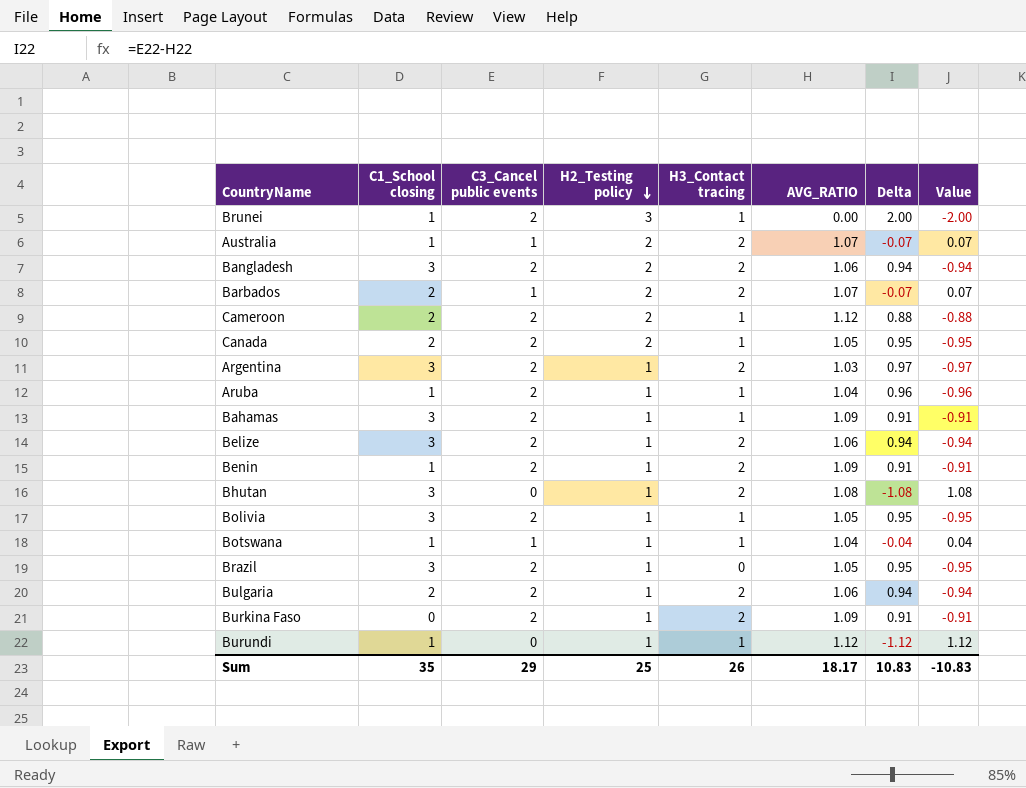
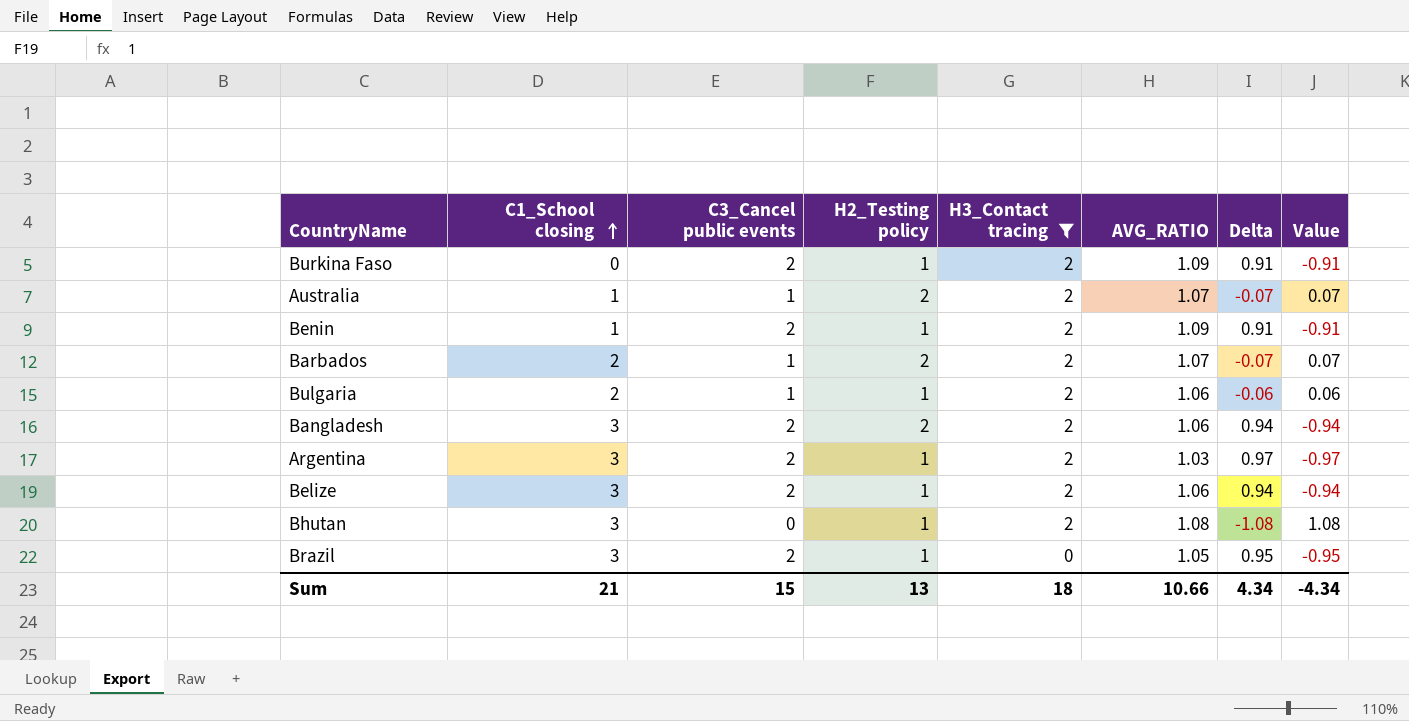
filter: none -> H3_Contact tracing != 1
row order: H2_Testing policy descending -> C1_School closing ascending
Bulgaria | C3_Cancel public events: 2 -> 1
Bulgaria | Delta: 0.94 -> -0.06
Bulgaria | Value: -0.94 -> 0.06
Sum | C1_School closing: 35 -> 21
Sum | C3_Cancel public events: 29 -> 15
Sum | H2_Testing policy: 25 -> 13
Sum | H3_Contact tracing: 26 -> 18
Sum | AVG_RATIO: 18.17 -> 10.66
Sum | Delta: 10.83 -> 4.34
Sum | Value: -10.83 -> -4.34

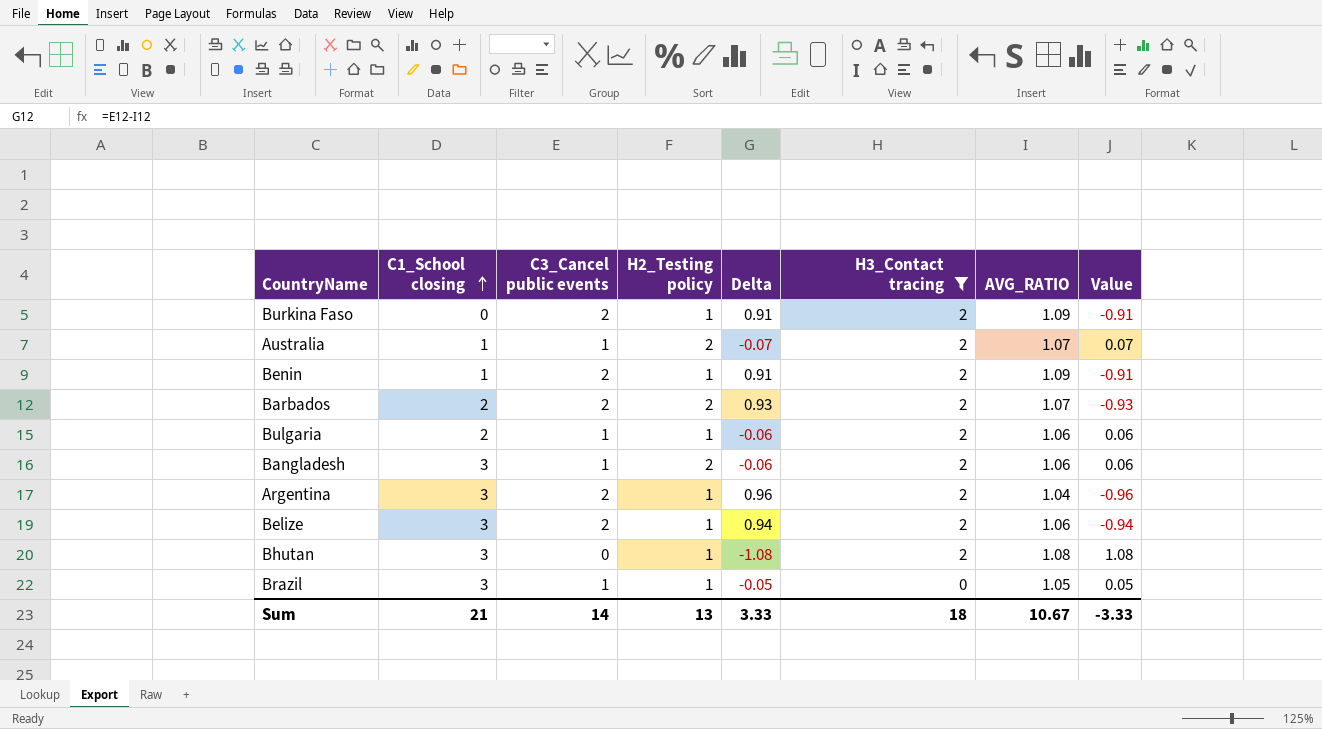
column Delta | position: 7 -> 5
Barbados | C3_Cancel public events: 1 -> 2
Barbados | Delta: -0.07 -> 0.93
Barbados | Value: 0.07 -> -0.93
Bangladesh | C3_Cancel public events: 2 -> 1
Bangladesh | Delta: 0.94 -> -0.06
Bangladesh | Value: -0.94 -> 0.06
Argentina | Delta: 0.97 -> 0.96
Argentina | AVG_RATIO: 1.03 -> 1.04
Argentina | Value: -0.97 -> -0.96
Brazil | C3_Cancel public events: 2 -> 1
Brazil | Delta: 0.95 -> -0.05
Brazil | Value: -0.95 -> 0.05
Sum | C3_Cancel public events: 15 -> 14
Sum | Delta: 4.34 -> 3.33
Sum | AVG_RATIO: 10.66 -> 10.67
Sum | Value: -4.34 -> -3.33

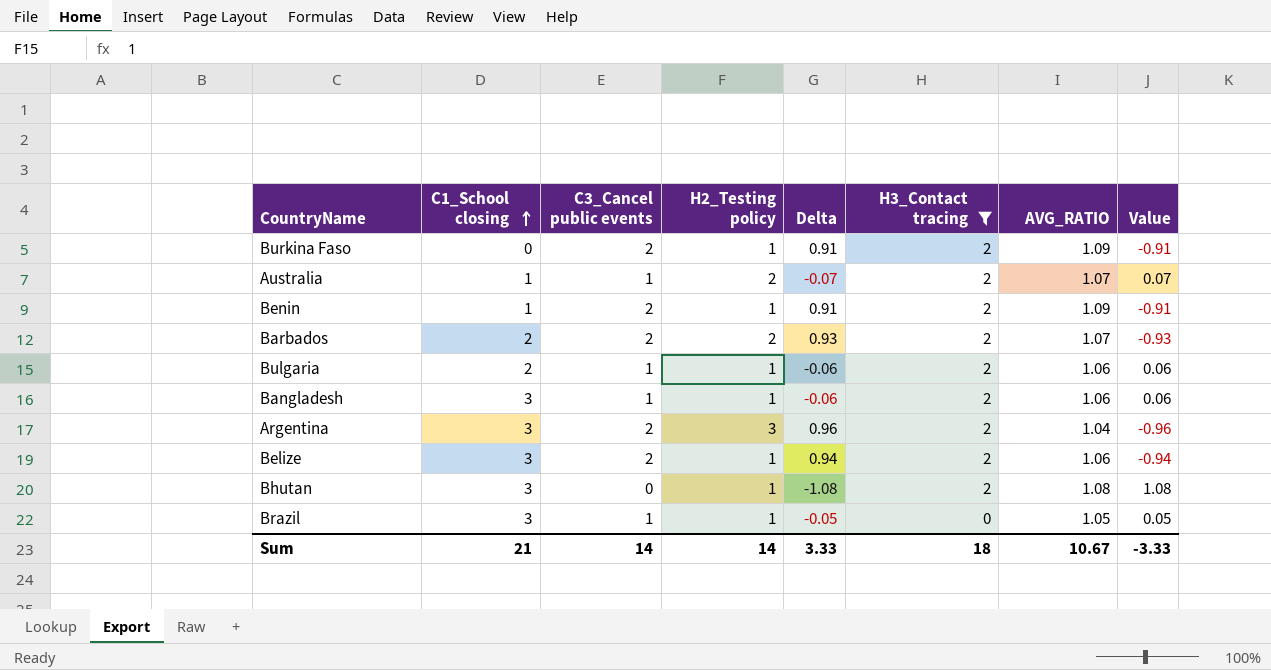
Bangladesh | H2_Testing policy: 2 -> 1
Argentina | H2_Testing policy: 1 -> 3
Sum | H2_Testing policy: 13 -> 14

